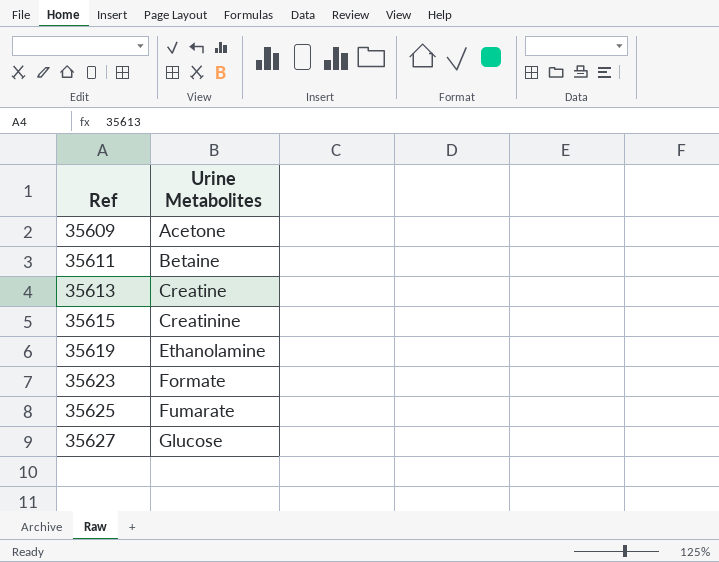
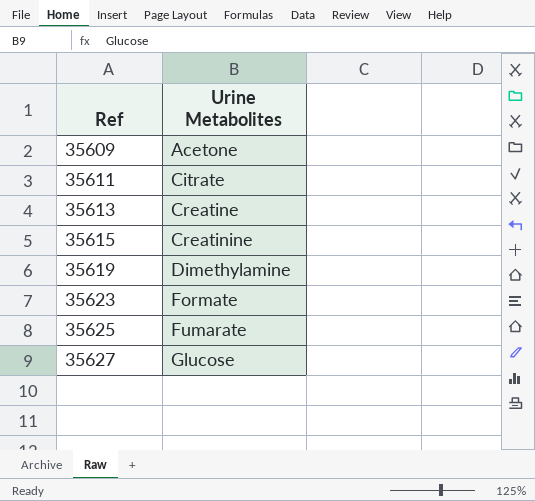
35611 | Urine Metabolites: Betaine -> Citrate
35619 | Urine Metabolites: Ethanolamine -> Dimethylamine

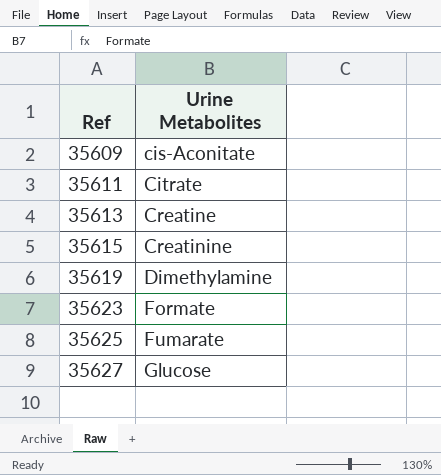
35609 | Urine Metabolites: Acetone -> cis-Aconitate

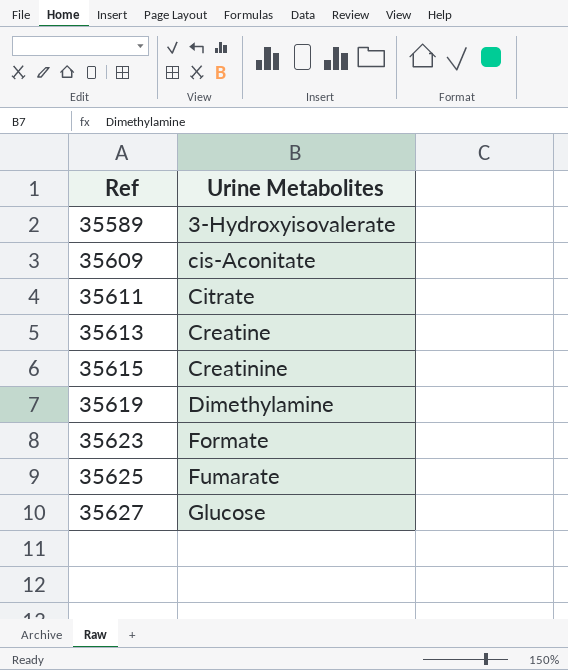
row 35589: none -> 3-Hydroxyisovalerate

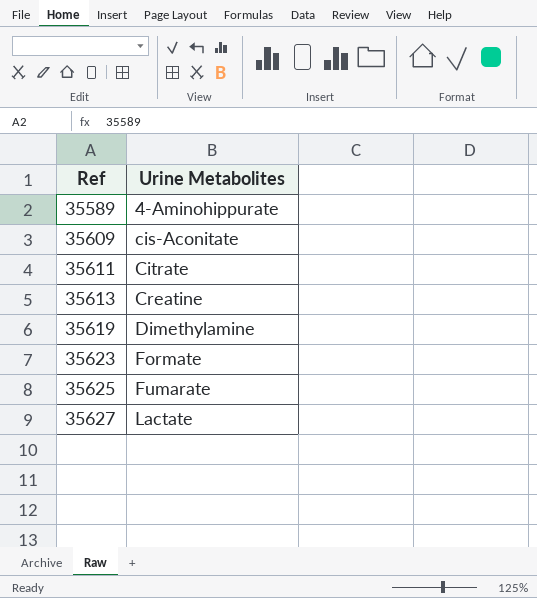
row 35615: Creatinine -> none
35589 | Urine Metabolites: 3-Hydroxyisovalerate -> 4-Aminohippurate
35627 | Urine Metabolites: Glucose -> Lactate

